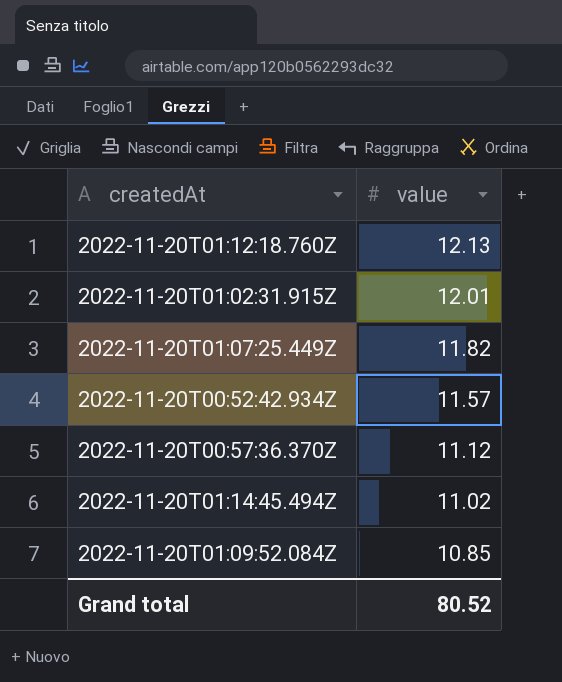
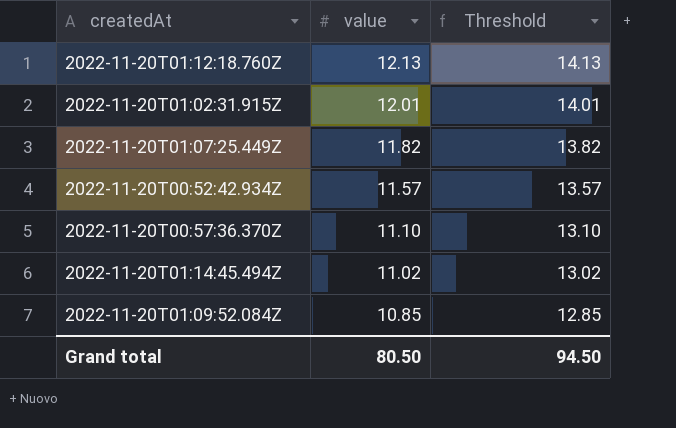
column Threshold | formula: none -> [value] + 2
2022-11-20T00:57:36.370Z | value: 11.12 -> 11.10
Grand total | value: 80.52 -> 80.50

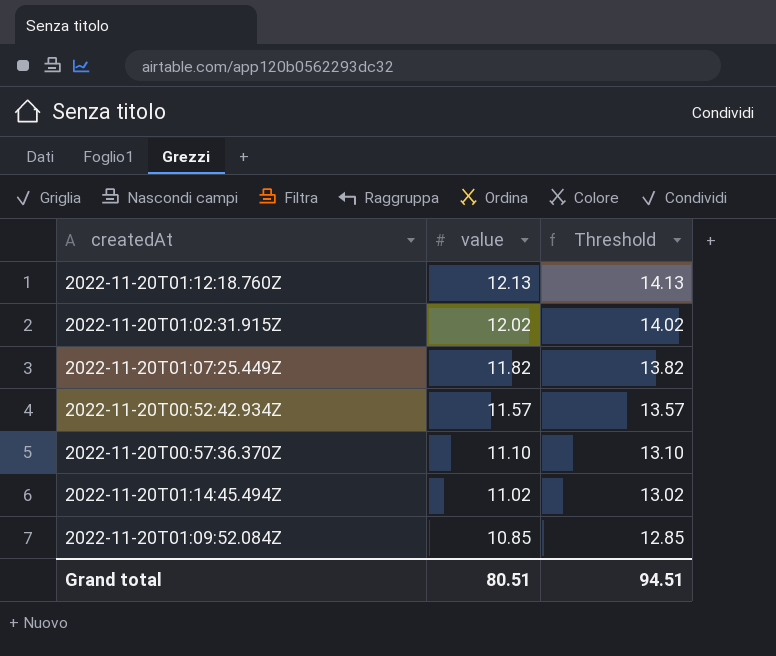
2022-11-20T01:02:31.915Z | value: 12.01 -> 12.02
2022-11-20T01:02:31.915Z | Threshold: 14.01 -> 14.02
Grand total | value: 80.50 -> 80.51
Grand total | Threshold: 94.50 -> 94.51

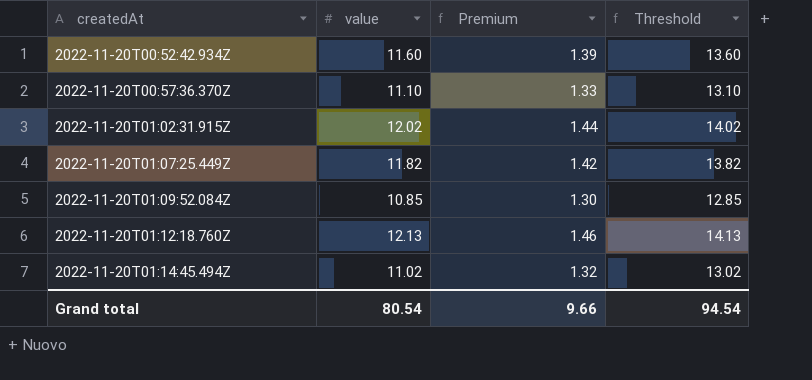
row order: value descending -> createdAt ascending
column Premium | formula: none -> [value] * 0.12
2022-11-20T00:52:42.934Z | value: 11.57 -> 11.60
2022-11-20T00:52:42.934Z | Threshold: 13.57 -> 13.60
Grand total | value: 80.51 -> 80.54
Grand total | Threshold: 94.51 -> 94.54

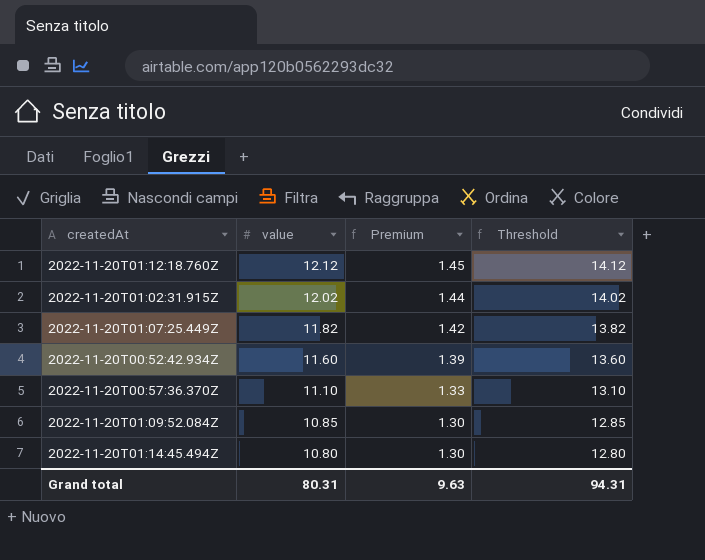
row order: createdAt ascending -> value descending
2022-11-20T01:12:18.760Z | value: 12.13 -> 12.12
2022-11-20T01:12:18.760Z | Premium: 1.46 -> 1.45
2022-11-20T01:12:18.760Z | Threshold: 14.13 -> 14.12
2022-11-20T01:14:45.494Z | value: 11.02 -> 10.80
2022-11-20T01:14:45.494Z | Premium: 1.32 -> 1.30
2022-11-20T01:14:45.494Z | Threshold: 13.02 -> 12.80
Grand total | value: 80.54 -> 80.31
Grand total | Premium: 9.66 -> 9.63
Grand total | Threshold: 94.54 -> 94.31

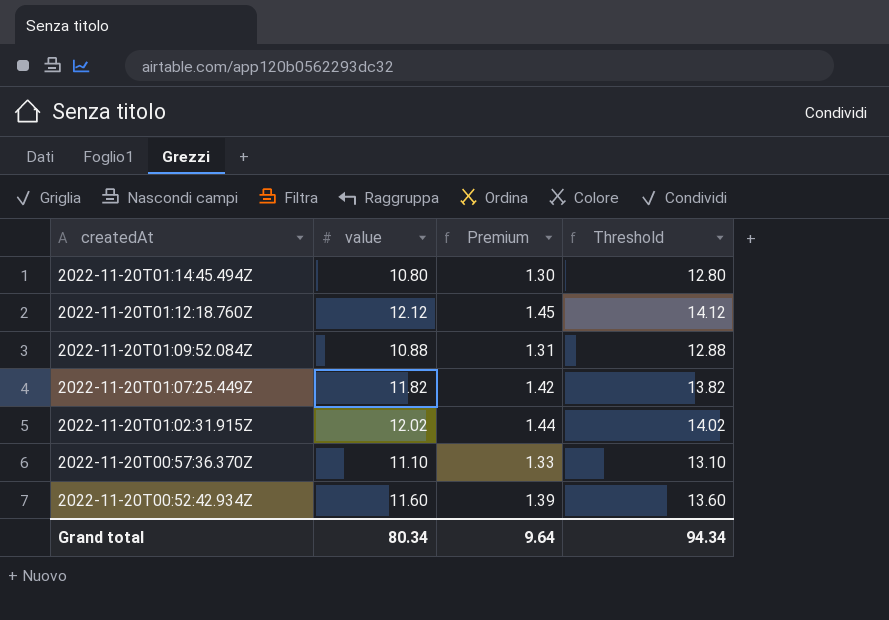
row order: value descending -> createdAt descending
2022-11-20T01:09:52.084Z | value: 10.85 -> 10.88
2022-11-20T01:09:52.084Z | Premium: 1.30 -> 1.31
2022-11-20T01:09:52.084Z | Threshold: 12.85 -> 12.88
Grand total | value: 80.31 -> 80.34
Grand total | Premium: 9.63 -> 9.64
Grand total | Threshold: 94.31 -> 94.34

